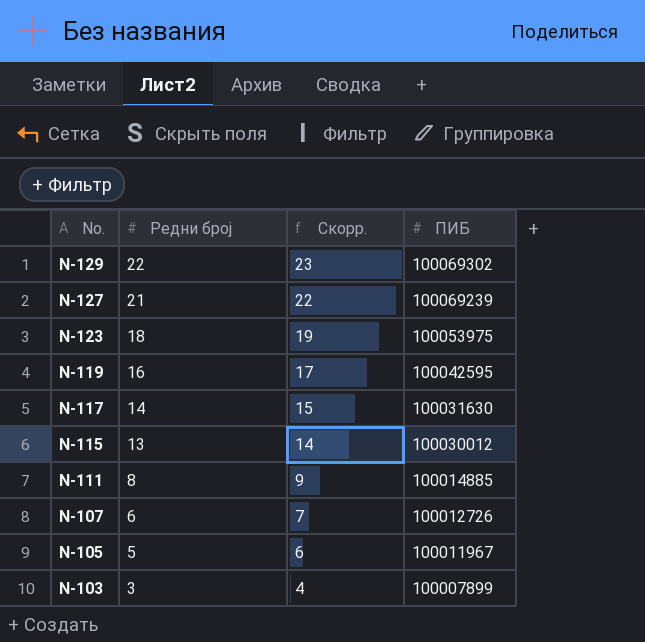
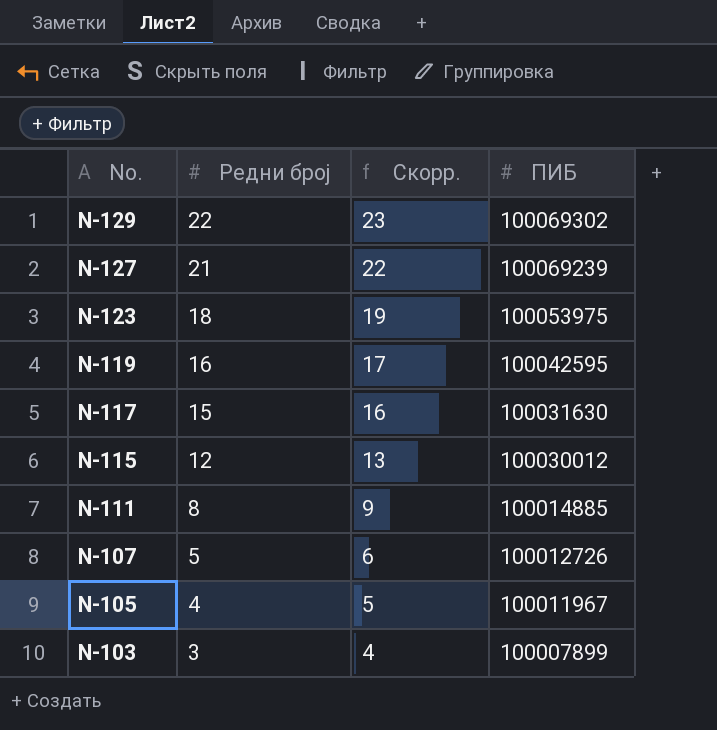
N-117 | Редни број: 14 -> 15
N-117 | Скорр.: 15 -> 16
N-115 | Редни број: 13 -> 12
N-115 | Скорр.: 14 -> 13
N-107 | Редни број: 6 -> 5
N-107 | Скорр.: 7 -> 6
N-105 | Редни број: 5 -> 4
N-105 | Скорр.: 6 -> 5

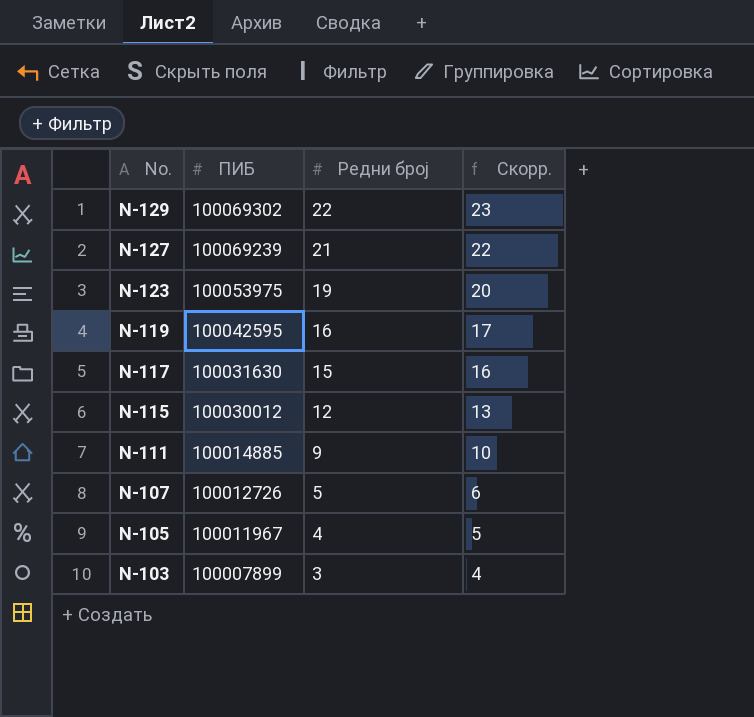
column ПИБ | position: 4 -> 2
N-123 | Редни број: 18 -> 19
N-123 | Скорр.: 19 -> 20
N-111 | Редни број: 8 -> 9
N-111 | Скорр.: 9 -> 10

